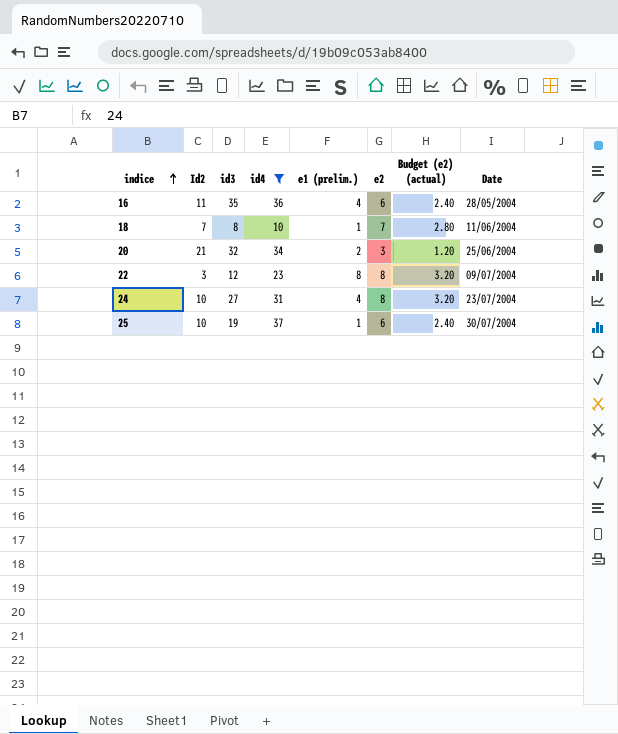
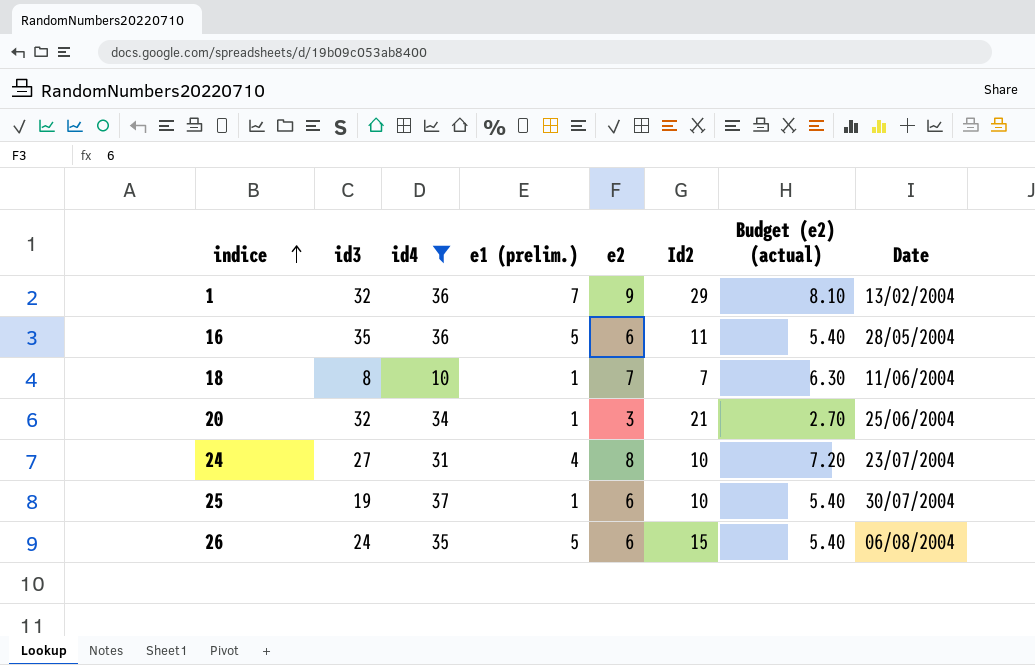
column Id2 | position: 2 -> 6
column Budget (e2) (actual) | formula: [e2] * 0.4 -> [e2] * 0.9
row 22: 3 | 12 | 23 | 8 | 8 | 3.20 | 09/07/2004 -> none
row 1: none -> 32 | 36 | 7 | 9 | 29 | 8.10 | 13/02/2004
16 | e1 (prelim.): 4 -> 5
20 | e1 (prelim.): 2 -> 1
row 26: none -> 24 | 35 | 5 | 6 | 15 | 5.40 | 06/08/2004

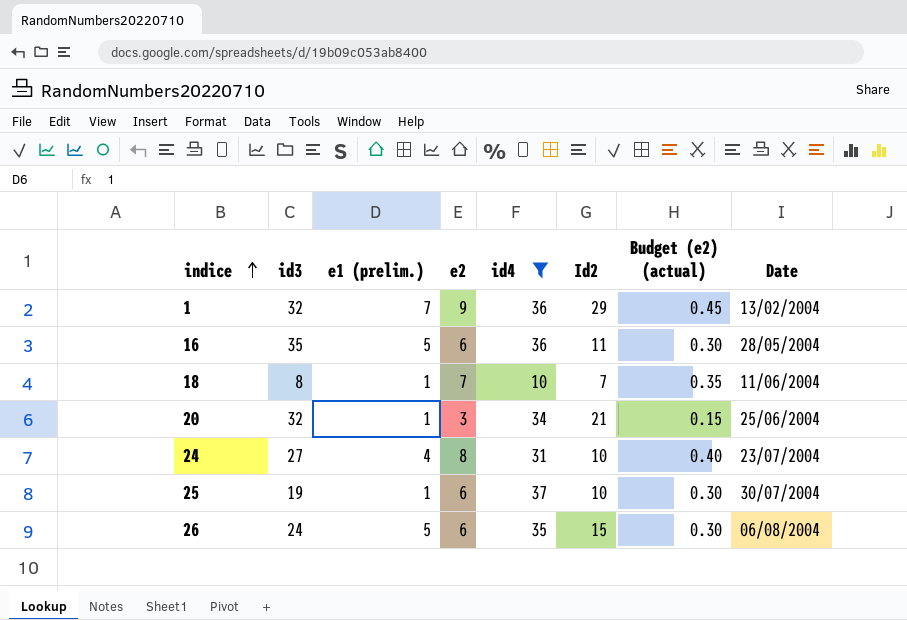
column id4 | position: 3 -> 5
column Budget (e2) (actual) | formula: [e2] * 0.9 -> [e2] * 0.05

